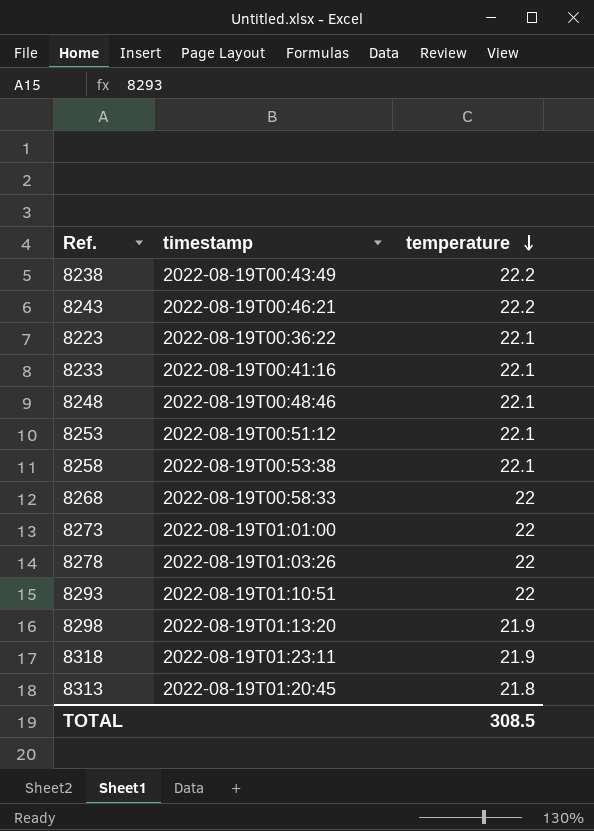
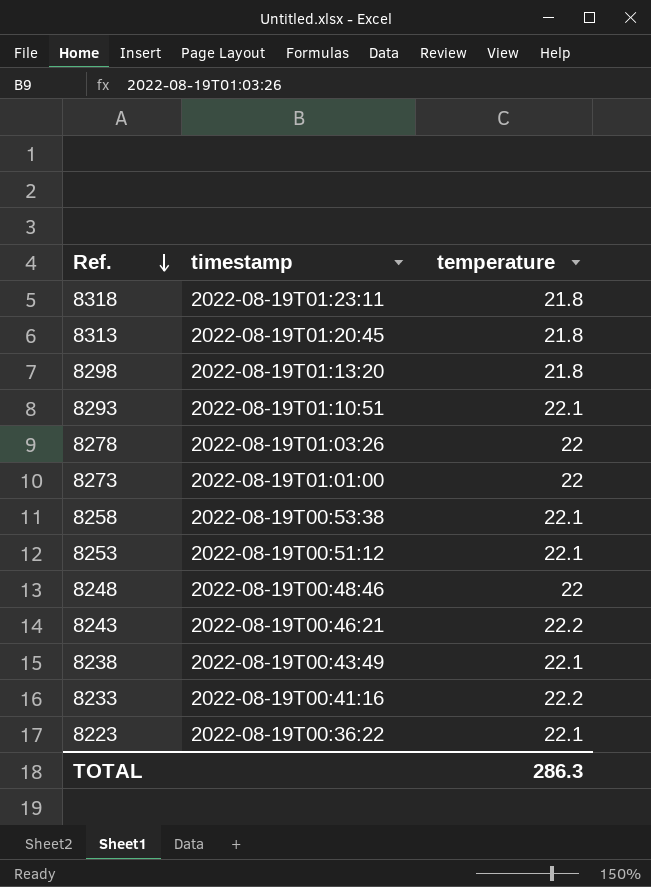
row order: temperature descending -> Ref. descending
row 8268: 2022-08-19T00:58:33 | 22 -> none
8318 | temperature: 21.9 -> 21.8
8298 | temperature: 21.9 -> 21.8
8293 | temperature: 22 -> 22.1
8248 | temperature: 22.1 -> 22
8238 | temperature: 22.2 -> 22.1
8233 | temperature: 22.1 -> 22.2
TOTAL | temperature: 308.5 -> 286.3

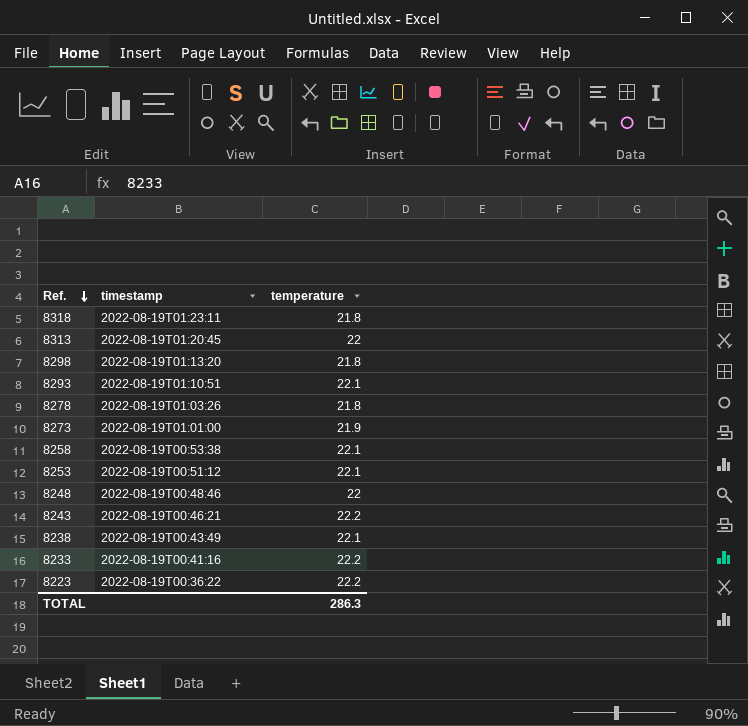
8313 | temperature: 21.8 -> 22
8278 | temperature: 22 -> 21.8
8273 | temperature: 22 -> 21.9
8223 | temperature: 22.1 -> 22.2

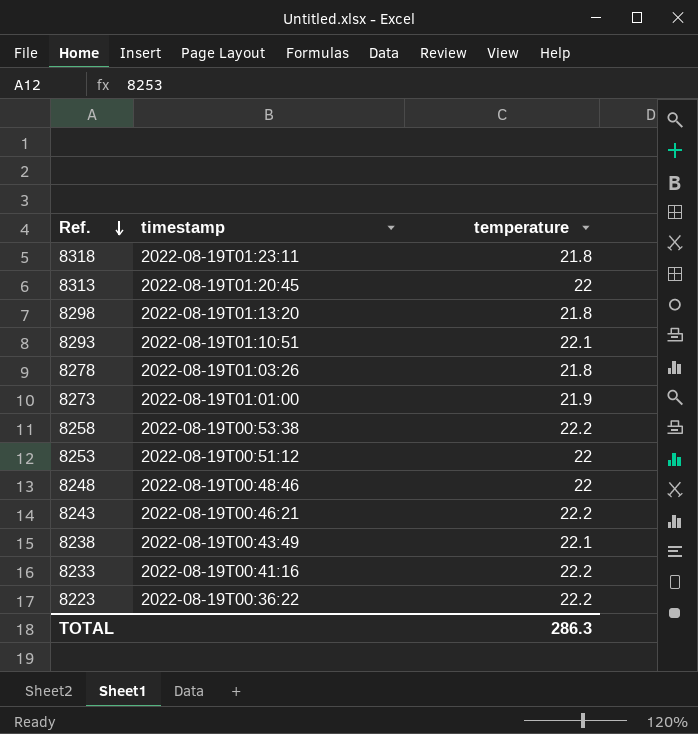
8258 | temperature: 22.1 -> 22.2
8253 | temperature: 22.1 -> 22

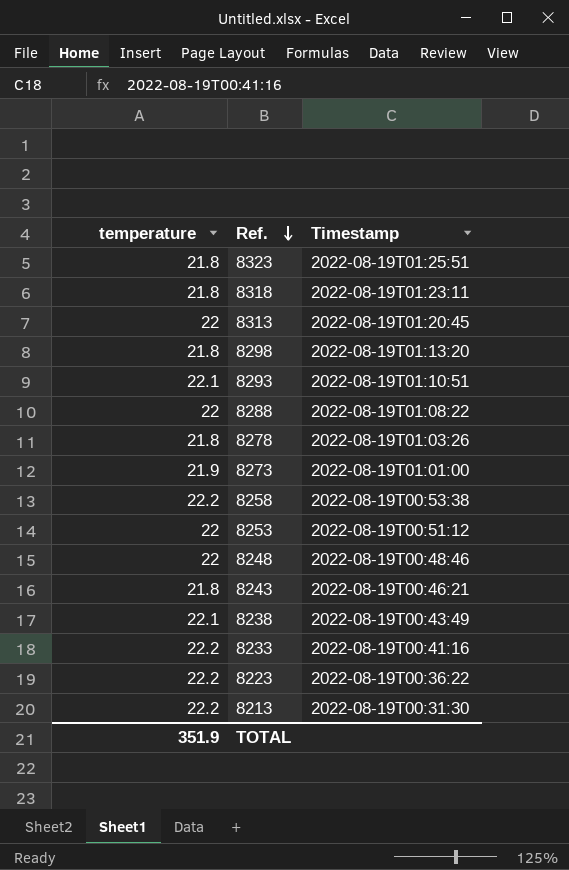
column temperature | position: 3 -> 1
column name: timestamp -> Timestamp
row 8323: none -> 21.8 | 2022-08-19T01:25:51
row 8288: none -> 22 | 2022-08-19T01:08:22
8243 | temperature: 22.2 -> 21.8
row 8213: none -> 22.2 | 2022-08-19T00:31:30
TOTAL | temperature: 286.3 -> 351.9

